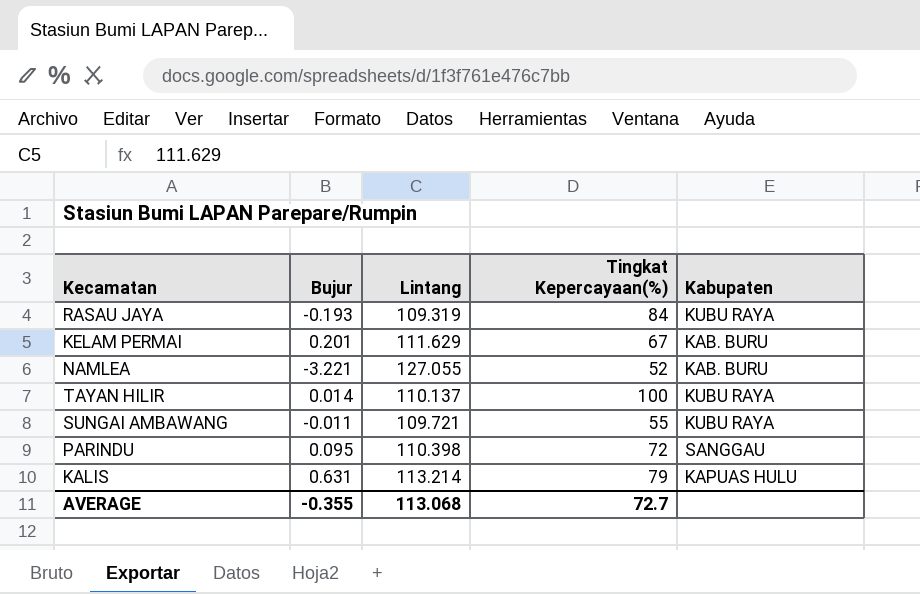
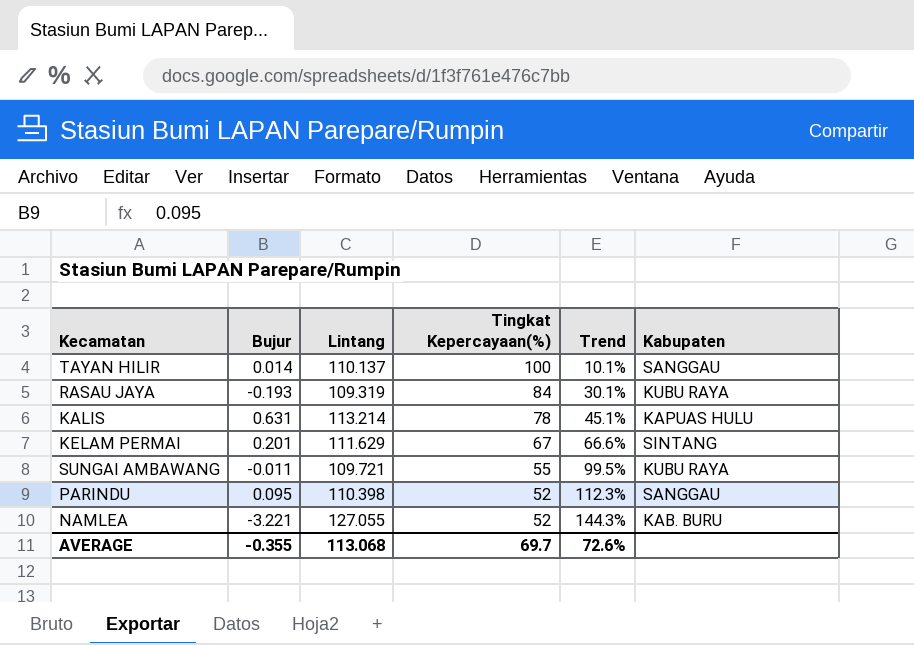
row order: none -> Tingkat Kepercayaan(%) descending
column Trend | formula: none -> ([Lintang] - [Tingkat Kepercayaan(%)]) / [Tingkat Kepercayaan(%)]
TAYAN HILIR | Kabupaten: KUBU RAYA -> SANGGAU
KALIS | Tingkat Kepercayaan(%): 79 -> 78
KELAM PERMAI | Kabupaten: KAB. BURU -> SINTANG
PARINDU | Tingkat Kepercayaan(%): 72 -> 52
AVERAGE | Tingkat Kepercayaan(%): 72.7 -> 69.7

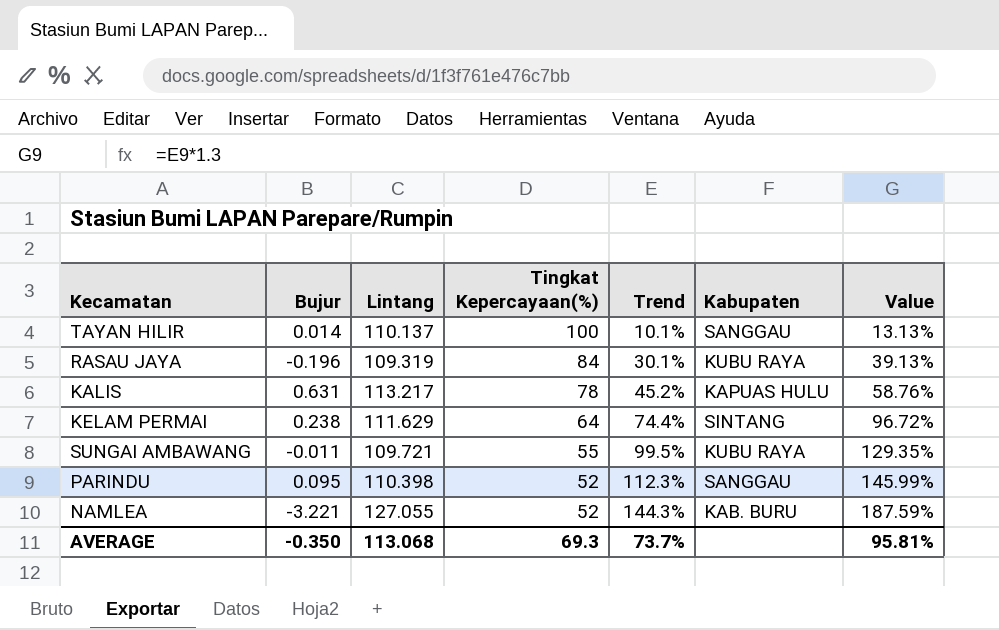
column Value | formula: none -> [Trend] * 1.3
RASAU JAYA | Bujur: -0.193 -> -0.196
KALIS | Lintang: 113.214 -> 113.217
KALIS | Trend: 45.1% -> 45.2%
KELAM PERMAI | Bujur: 0.201 -> 0.238
KELAM PERMAI | Tingkat Kepercayaan(%): 67 -> 64
KELAM PERMAI | Trend: 66.6% -> 74.4%
AVERAGE | Bujur: -0.355 -> -0.350
AVERAGE | Tingkat Kepercayaan(%): 69.7 -> 69.3
AVERAGE | Trend: 72.6% -> 73.7%

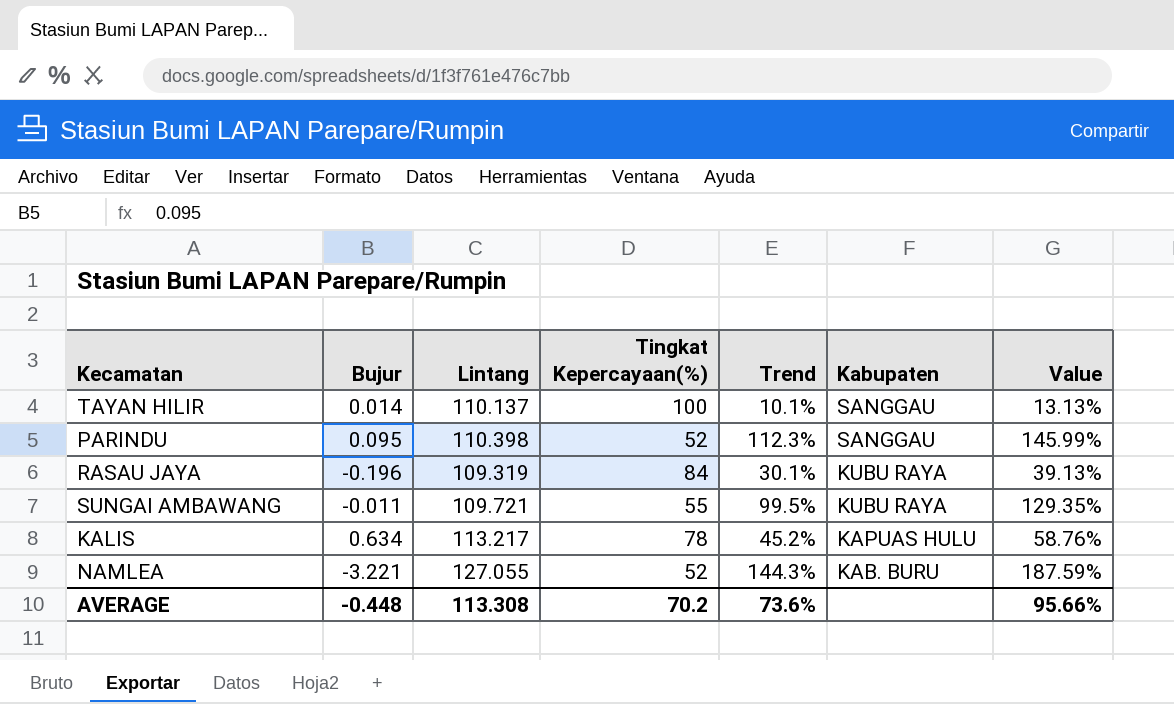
row order: Tingkat Kepercayaan(%) descending -> Kabupaten descending
row KELAM PERMAI: 0.238 | 111.629 | 64 | 74.4% | SINTANG | 96.72% -> none
KALIS | Bujur: 0.631 -> 0.634
AVERAGE | Bujur: -0.350 -> -0.448
AVERAGE | Lintang: 113.068 -> 113.308
AVERAGE | Tingkat Kepercayaan(%): 69.3 -> 70.2
AVERAGE | Trend: 73.7% -> 73.6%
AVERAGE | Value: 95.81% -> 95.66%

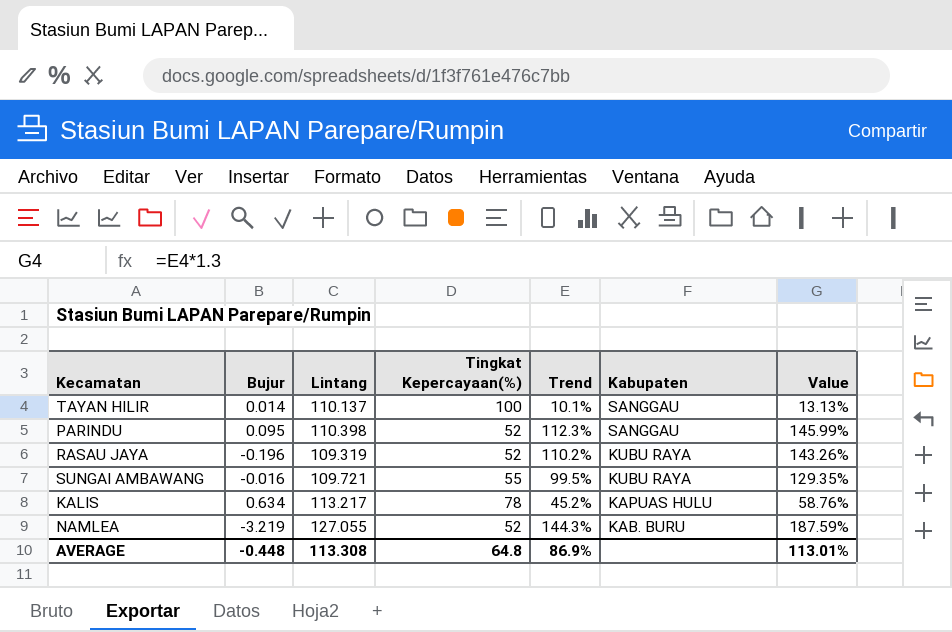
RASAU JAYA | Tingkat Kepercayaan(%): 84 -> 52
RASAU JAYA | Trend: 30.1% -> 110.2%
RASAU JAYA | Value: 39.13% -> 143.26%
SUNGAI AMBAWANG | Bujur: -0.011 -> -0.016
NAMLEA | Bujur: -3.221 -> -3.219
AVERAGE | Tingkat Kepercayaan(%): 70.2 -> 64.8
AVERAGE | Trend: 73.6% -> 86.9%
AVERAGE | Value: 95.66% -> 113.01%

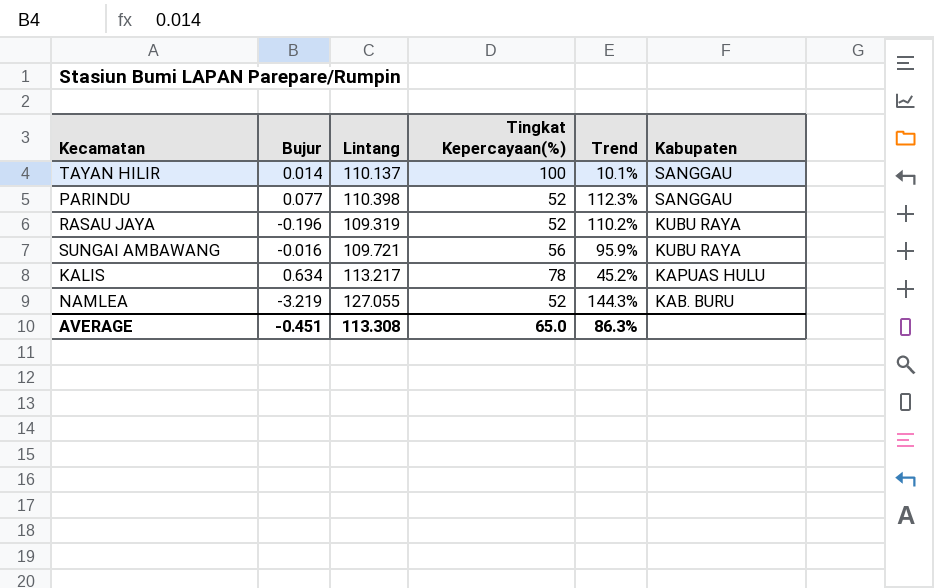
column Value | formula: [Trend] * 1.3 -> none
PARINDU | Bujur: 0.095 -> 0.077
SUNGAI AMBAWANG | Tingkat Kepercayaan(%): 55 -> 56
SUNGAI AMBAWANG | Trend: 99.5% -> 95.9%
AVERAGE | Bujur: -0.448 -> -0.451
AVERAGE | Tingkat Kepercayaan(%): 64.8 -> 65.0
AVERAGE | Trend: 86.9% -> 86.3%

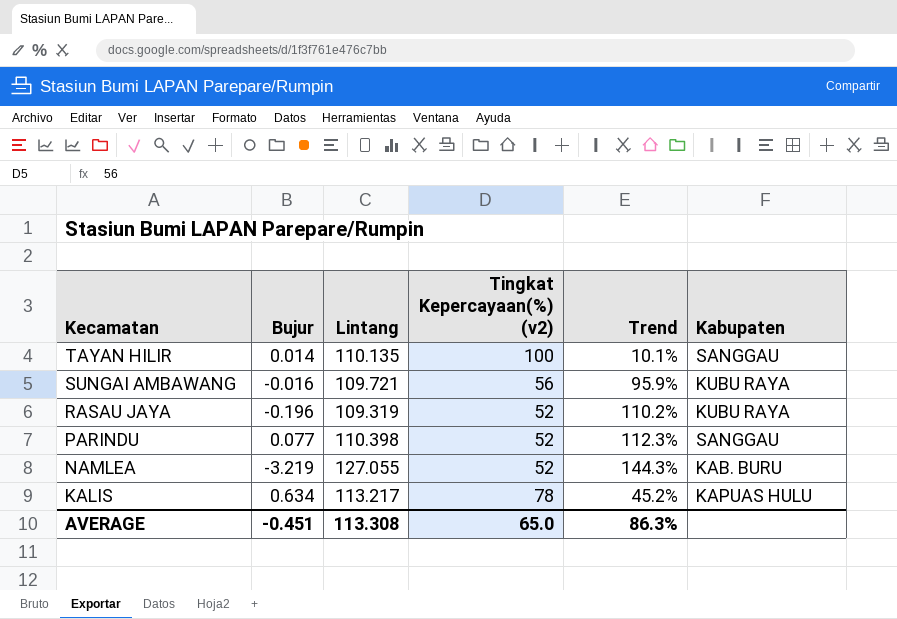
row order: Kabupaten descending -> Kecamatan descending
column name: Tingkat Kepercayaan(%) -> Tingkat Kepercayaan(%) (v2)
TAYAN HILIR | Lintang: 110.137 -> 110.135

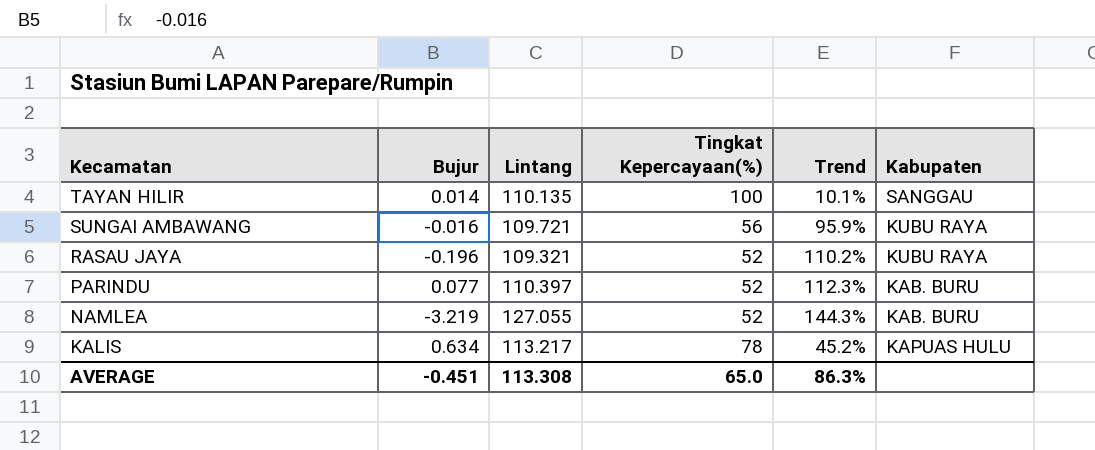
column name: Tingkat Kepercayaan(%) (v2) -> Tingkat Kepercayaan(%)
RASAU JAYA | Lintang: 109.319 -> 109.321
PARINDU | Lintang: 110.398 -> 110.397
PARINDU | Kabupaten: SANGGAU -> KAB. BURU

